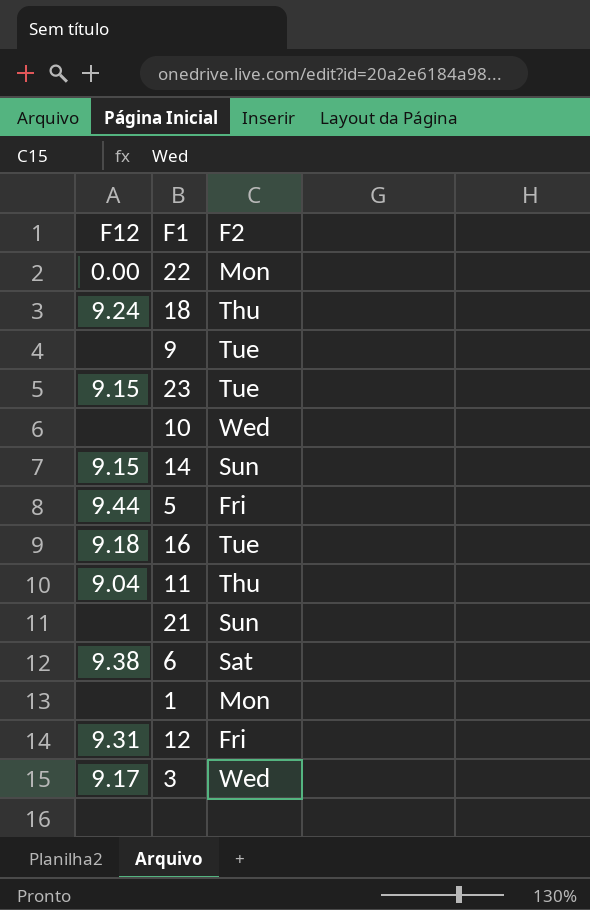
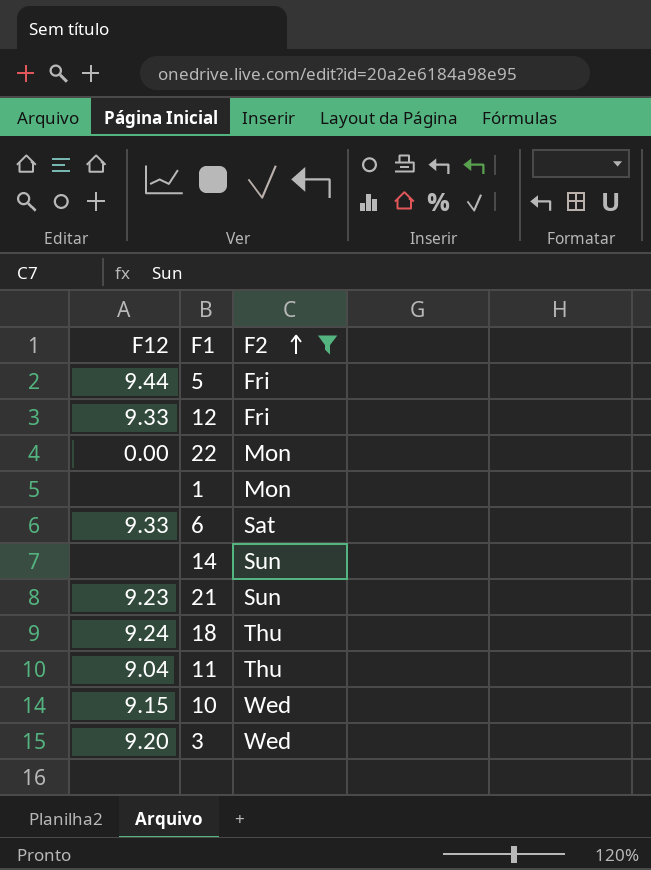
filter: none -> F2 != Tue
row order: none -> F2 ascending
12 | F12: 9.31 -> 9.33
6 | F12: 9.38 -> 9.33
14 | F12: 9.15 -> none
21 | F12: none -> 9.23
10 | F12: none -> 9.15
3 | F12: 9.17 -> 9.20

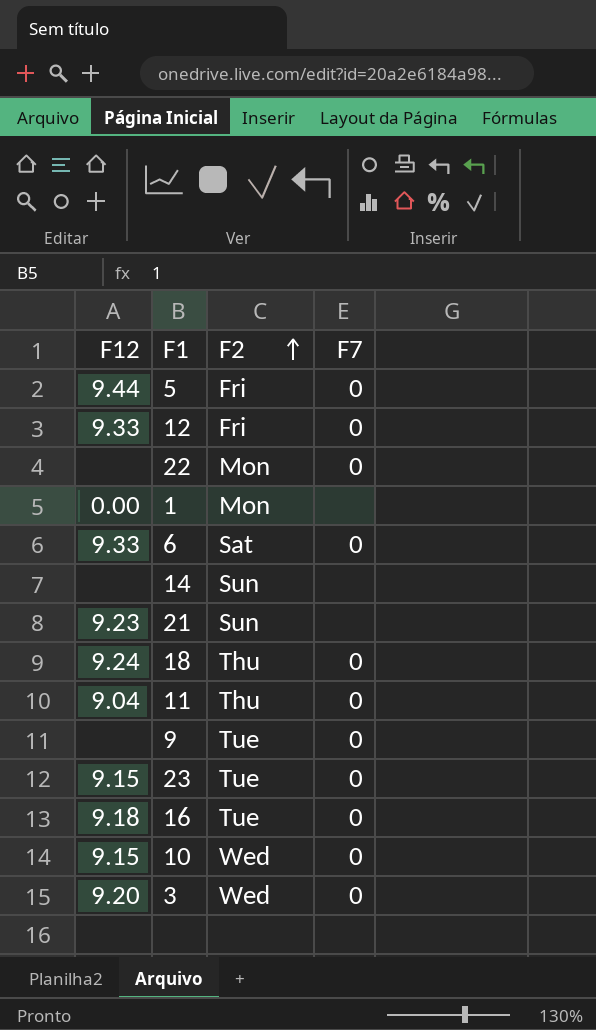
filter: F2 != Tue -> none
column F7 | position: none -> 4
22 | F12: 0.00 -> none
1 | F12: none -> 0.00

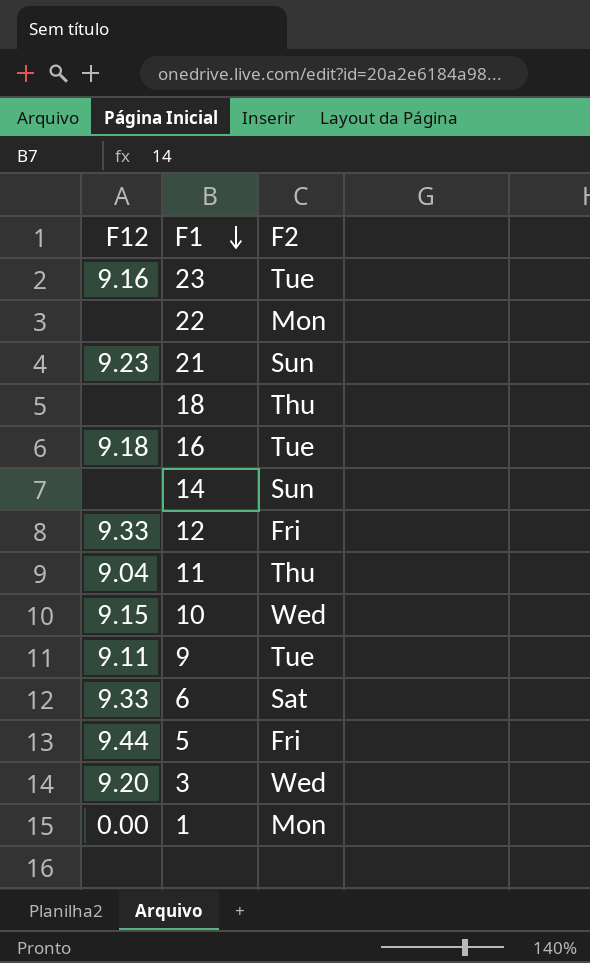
row order: F2 ascending -> F1 descending
column F7 | position: 4 -> none
23 | F12: 9.15 -> 9.16
18 | F12: 9.24 -> none
9 | F12: none -> 9.11

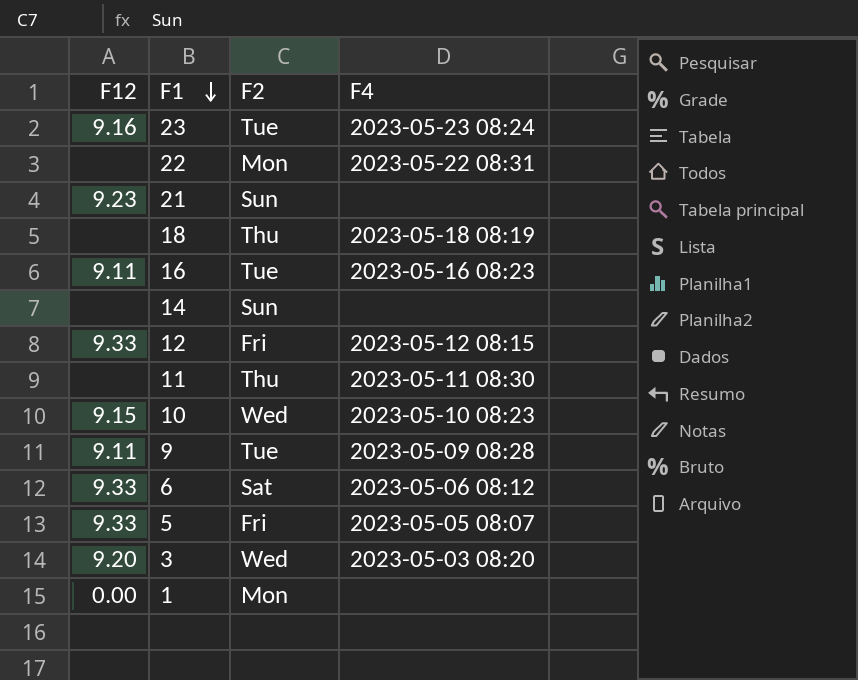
column F4 | position: none -> 4
16 | F12: 9.18 -> 9.11
11 | F12: 9.04 -> none
5 | F12: 9.44 -> 9.33

